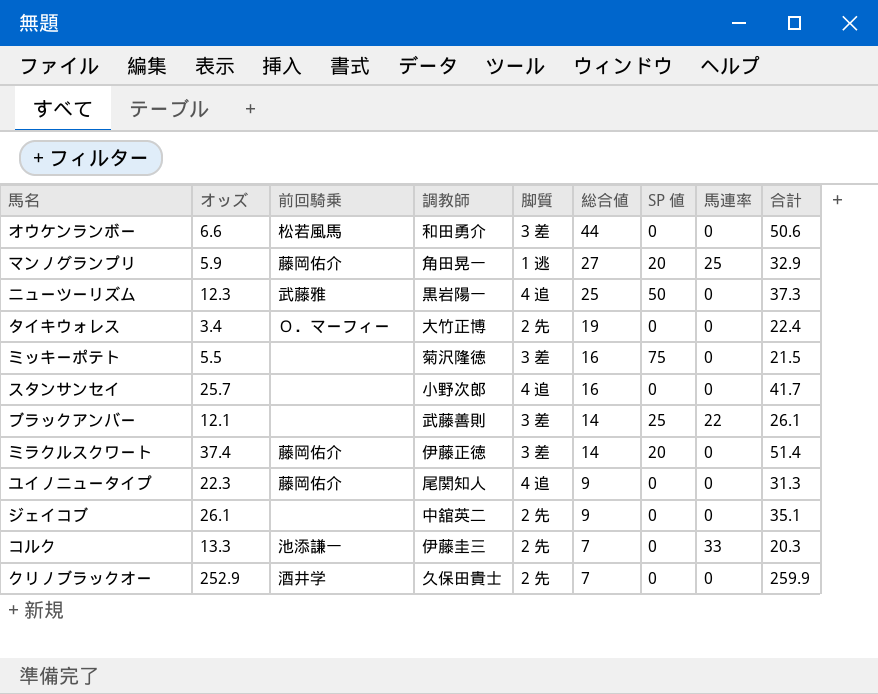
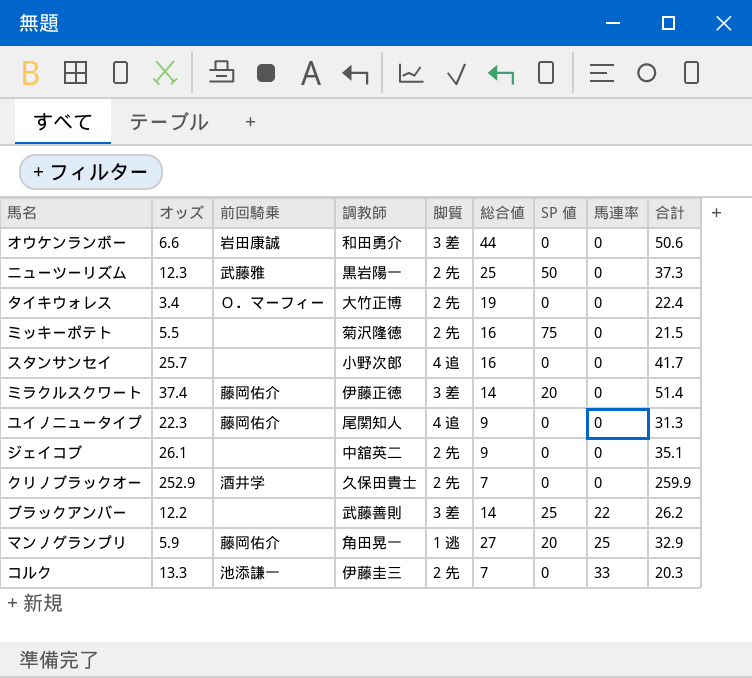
row order: 総合値 descending -> 馬連率 ascending
オウケンランボー | 前回騎乗: 松若風馬 -> 岩田康誠
ニューツーリズム | 脚質: 4 追 -> 2 先
ミッキーポテト | 脚質: 3 差 -> 2 先
ブラックアンバー | オッズ: 12.1 -> 12.2
ブラックアンバー | 合計: 26.1 -> 26.2

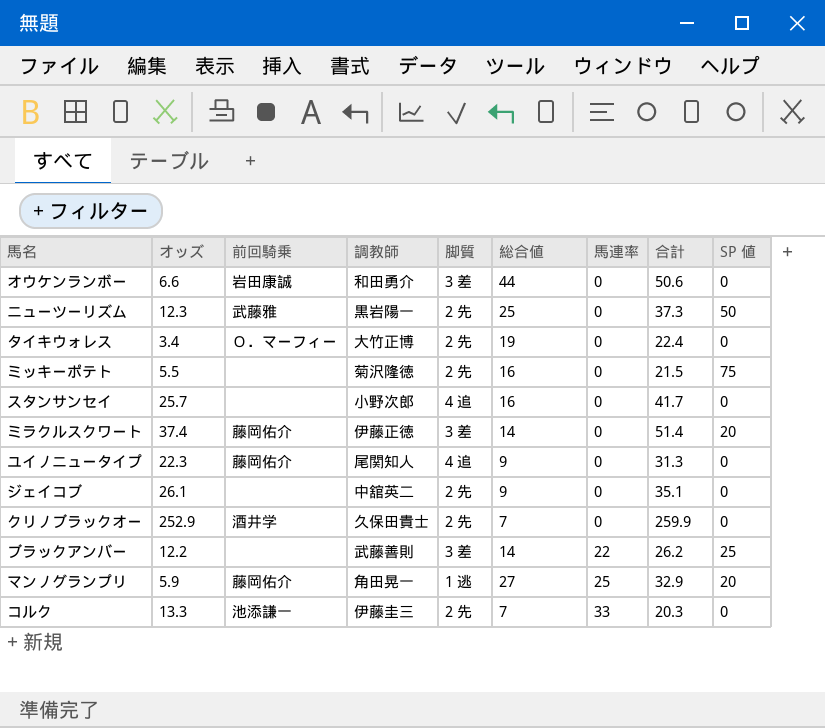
column SP 値 | position: 7 -> 9

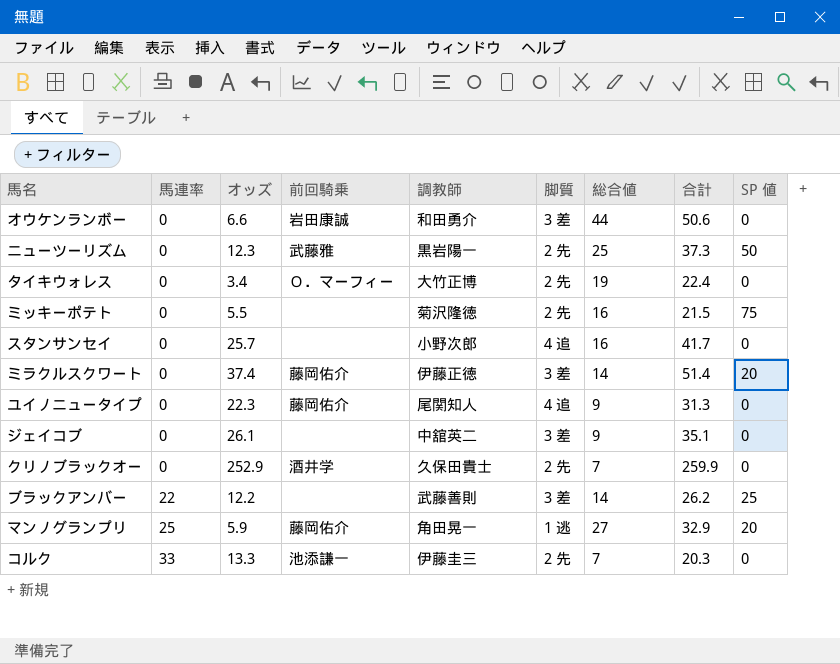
column 馬連率 | position: 7 -> 2
ジェイコブ | 脚質: 2 先 -> 3 差

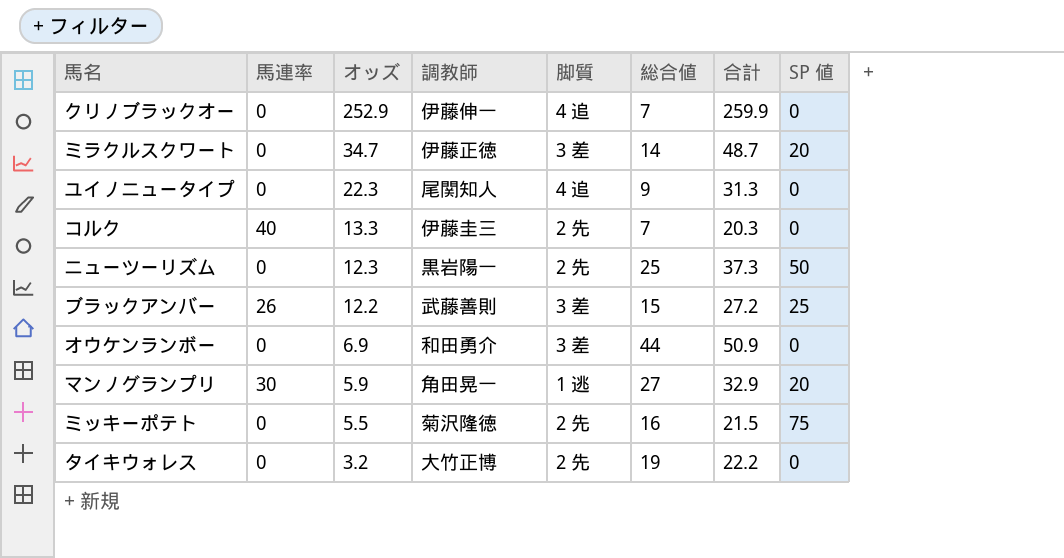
row order: 馬連率 ascending -> オッズ descending
column 前回騎乗 | position: 4 -> none
row スタンサンセイ: 0 | 25.7 | none | 小野次郎 | 4 追 | 16 | 41.7 | 0 -> none
row ジェイコブ: 0 | 26.1 | none | 中舘英二 | 3 差 | 9 | 35.1 | 0 -> none
クリノブラックオー | 調教師: 久保田貴士 -> 伊藤伸一
クリノブラックオー | 脚質: 2 先 -> 4 追
ミラクルスクワート | オッズ: 37.4 -> 34.7
ミラクルスクワート | 合計: 51.4 -> 48.7
コルク | 馬連率: 33 -> 40
ブラックアンバー | 馬連率: 22 -> 26
ブラックアンバー | 総合値: 14 -> 15
ブラックアンバー | 合計: 26.2 -> 27.2
オウケンランボー | オッズ: 6.6 -> 6.9
オウケンランボー | 合計: 50.6 -> 50.9
マンノグランプリ | 馬連率: 25 -> 30
タイキウォレス | オッズ: 3.4 -> 3.2
タイキウォレス | 合計: 22.4 -> 22.2

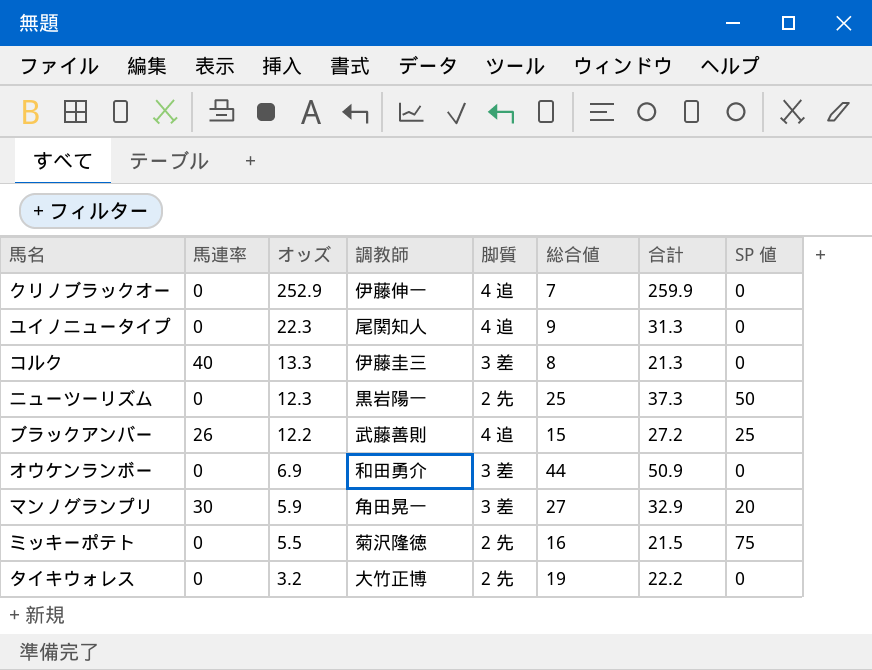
row ミラクルスクワート: 0 | 34.7 | 伊藤正徳 | 3 差 | 14 | 48.7 | 20 -> none
コルク | 脚質: 2 先 -> 3 差
コルク | 総合値: 7 -> 8
コルク | 合計: 20.3 -> 21.3
ブラックアンバー | 脚質: 3 差 -> 4 追
マンノグランプリ | 脚質: 1 逃 -> 3 差

